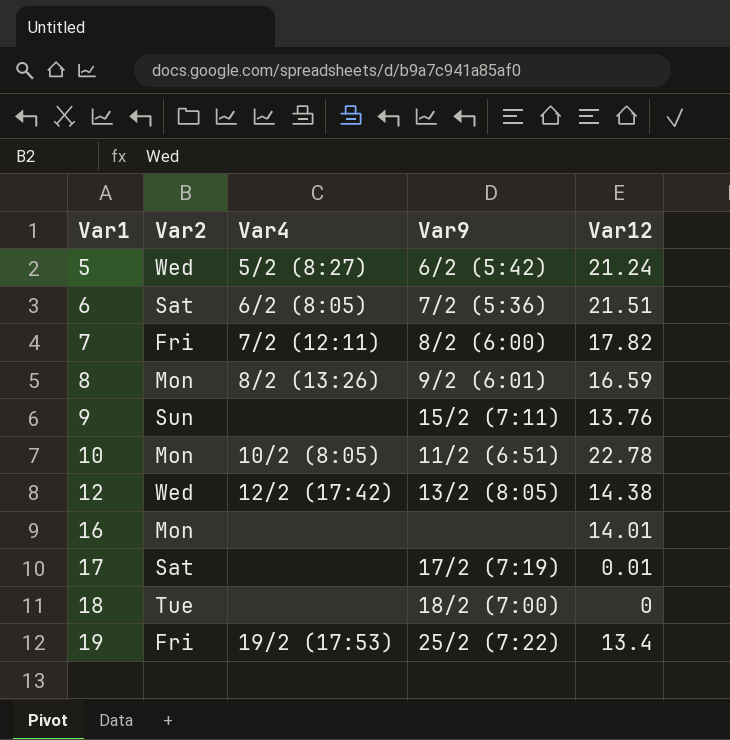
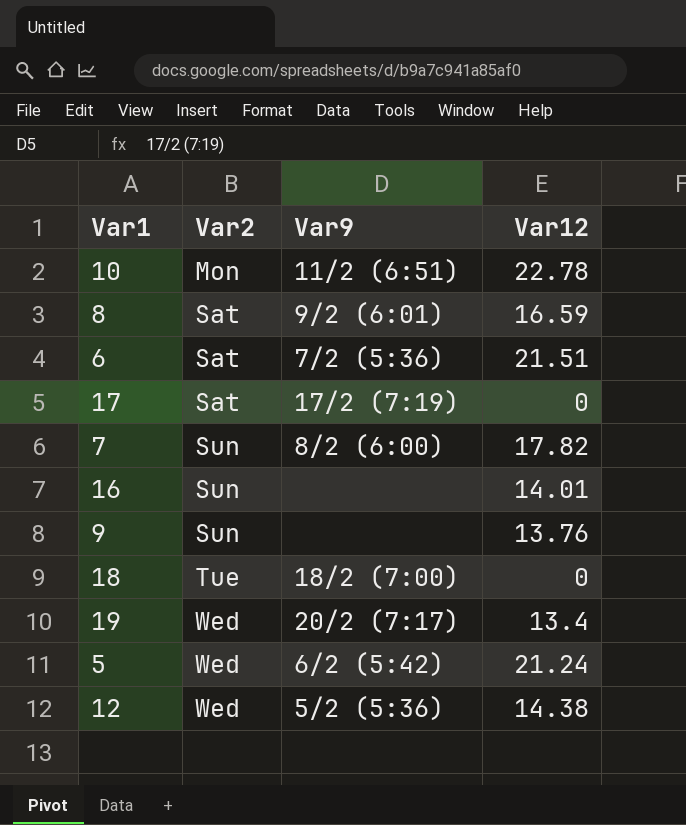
row order: Var1 ascending -> Var2 ascending
column Var4 | position: 3 -> none
8 | Var2: Mon -> Sat
17 | Var12: 0.01 -> 0
7 | Var2: Fri -> Sun
16 | Var2: Mon -> Sun
9 | Var9: 15/2 (7:11) -> none
19 | Var2: Fri -> Wed
19 | Var9: 25/2 (7:22) -> 20/2 (7:17)
12 | Var9: 13/2 (8:05) -> 5/2 (5:36)

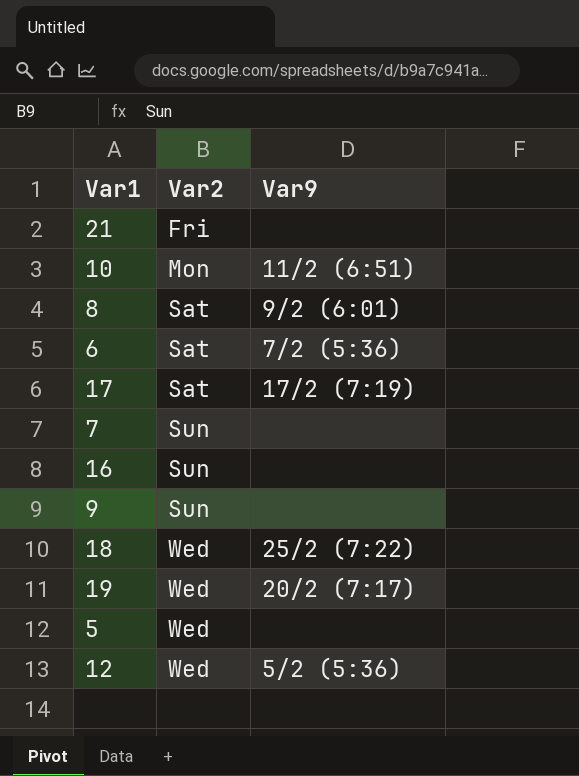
column Var12 | position: 4 -> none
row 21: none -> Fri | none
7 | Var9: 8/2 (6:00) -> none
18 | Var2: Tue -> Wed
18 | Var9: 18/2 (7:00) -> 25/2 (7:22)
5 | Var9: 6/2 (5:42) -> none

